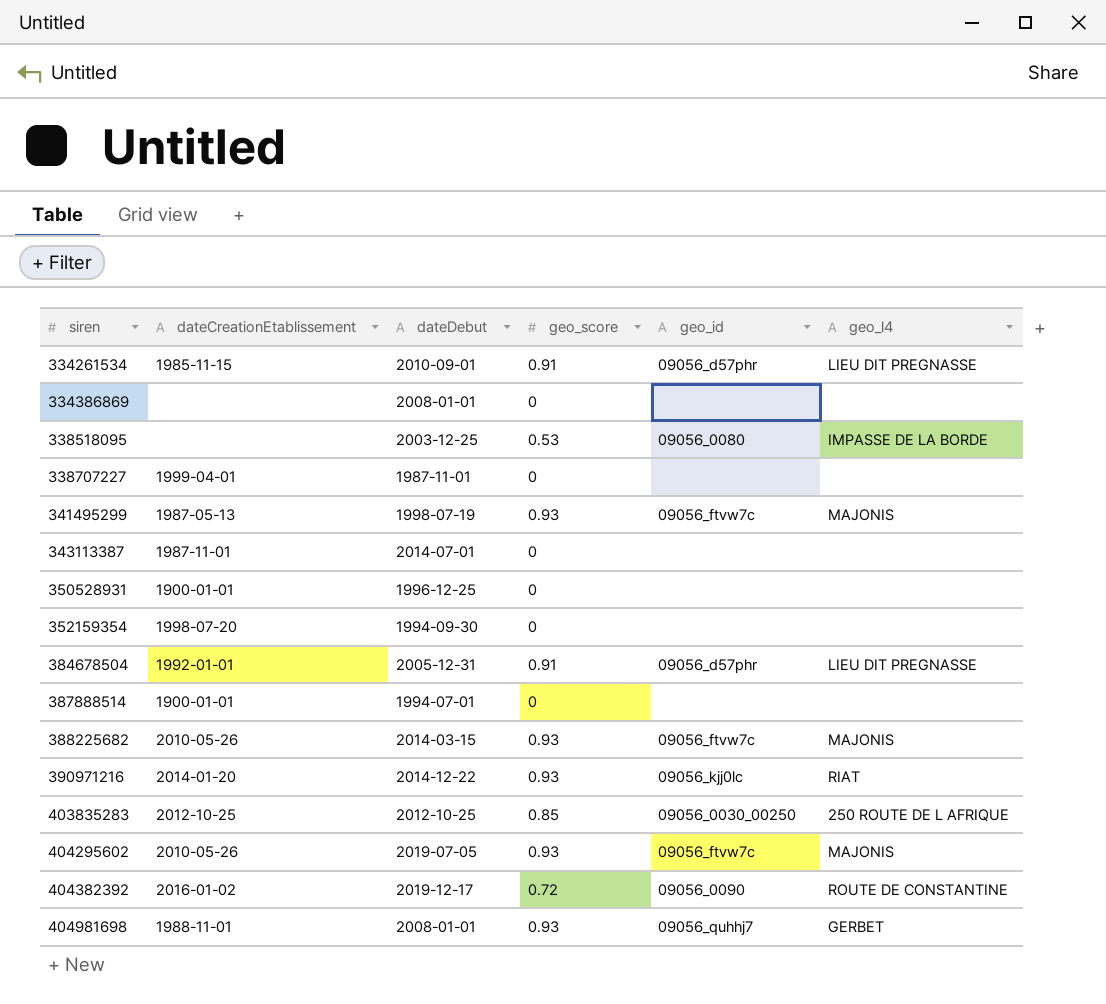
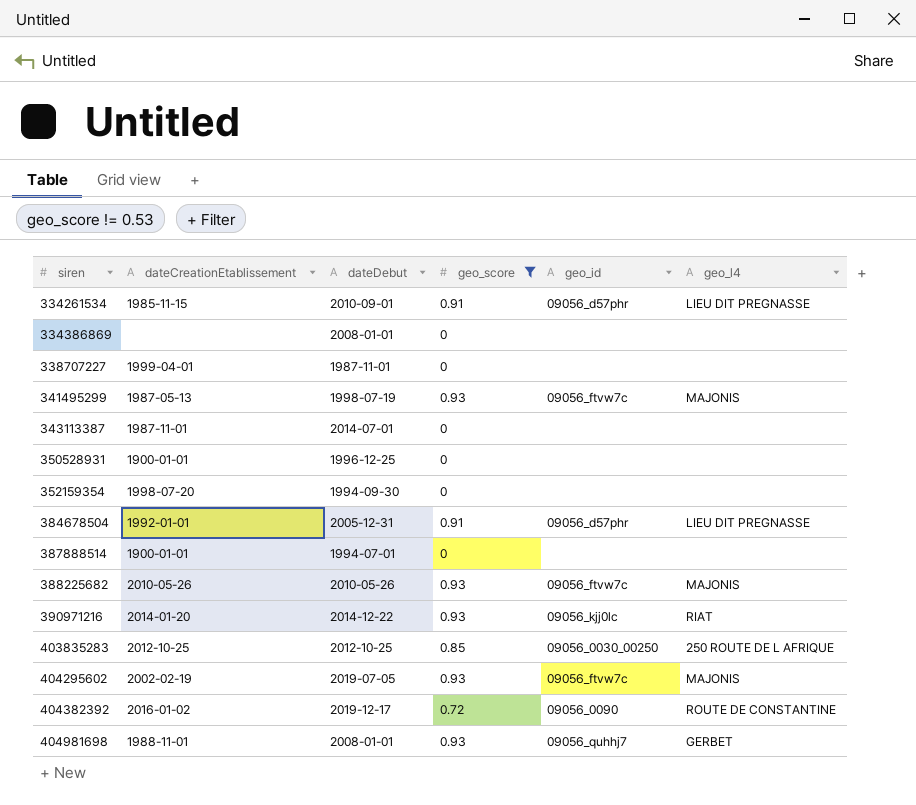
filter: none -> geo_score != 0.53
388225682 | dateDebut: 2014-03-15 -> 2010-05-26
404295602 | dateCreationEtablissement: 2010-05-26 -> 2002-02-19

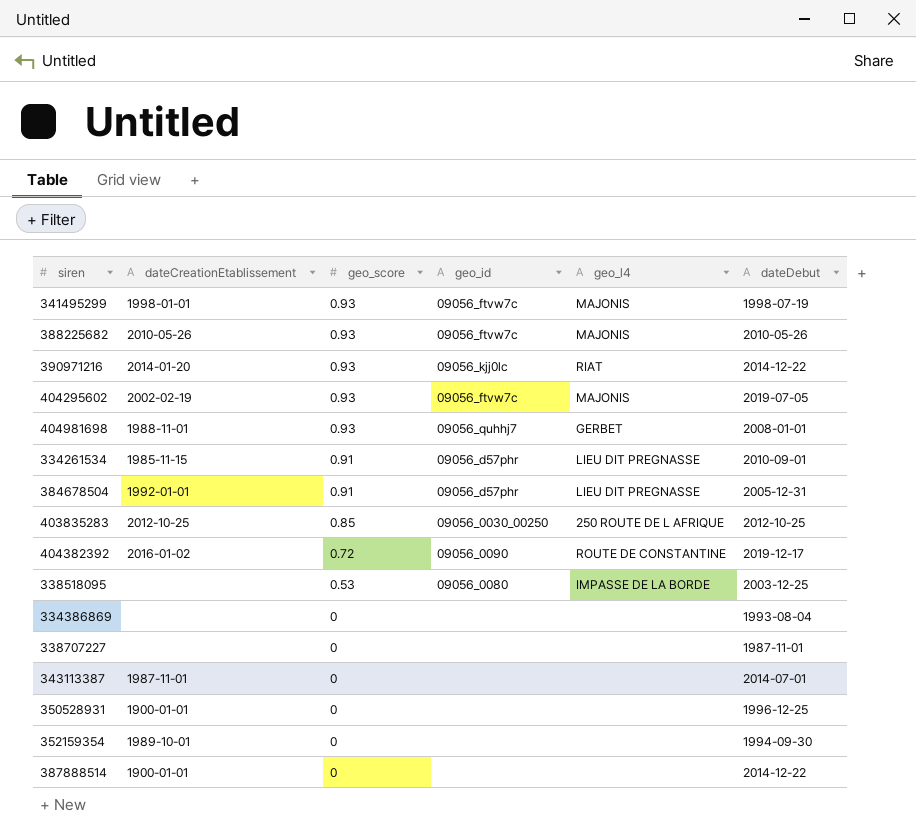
filter: geo_score != 0.53 -> none
row order: siren ascending -> geo_score descending
column dateDebut | position: 3 -> 6
341495299 | dateCreationEtablissement: 1987-05-13 -> 1998-01-01
334386869 | dateDebut: 2008-01-01 -> 1993-08-04
338707227 | dateCreationEtablissement: 1999-04-01 -> none
352159354 | dateCreationEtablissement: 1998-07-20 -> 1989-10-01
387888514 | dateDebut: 1994-07-01 -> 2014-12-22

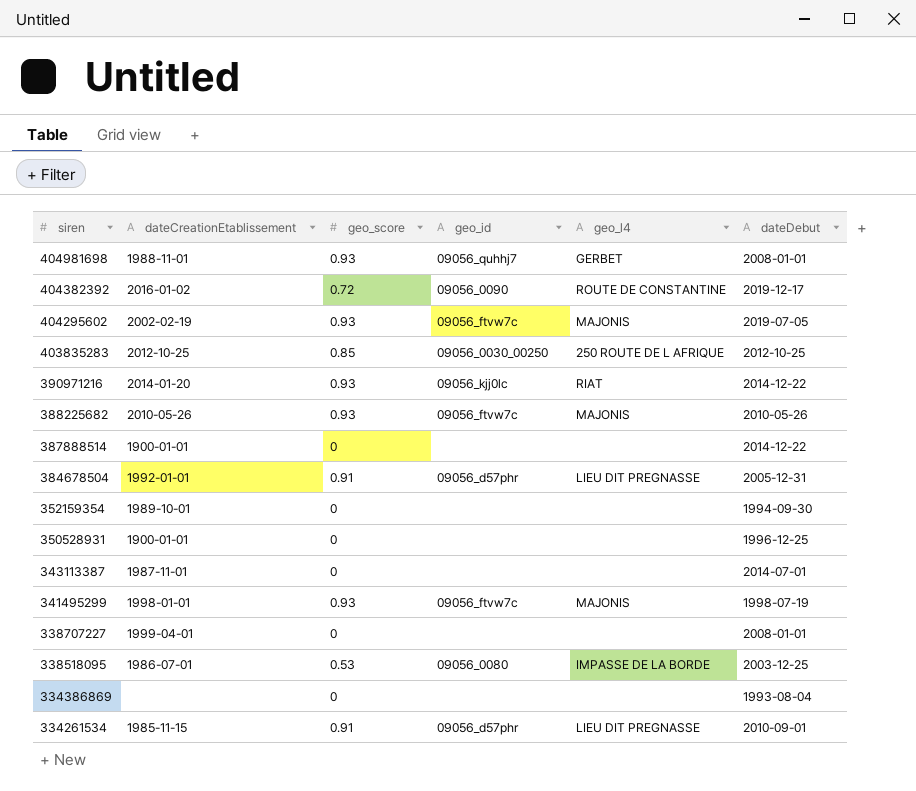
row order: geo_score descending -> siren descending
338707227 | dateCreationEtablissement: none -> 1999-04-01
338707227 | dateDebut: 1987-11-01 -> 2008-01-01
338518095 | dateCreationEtablissement: none -> 1986-07-01

